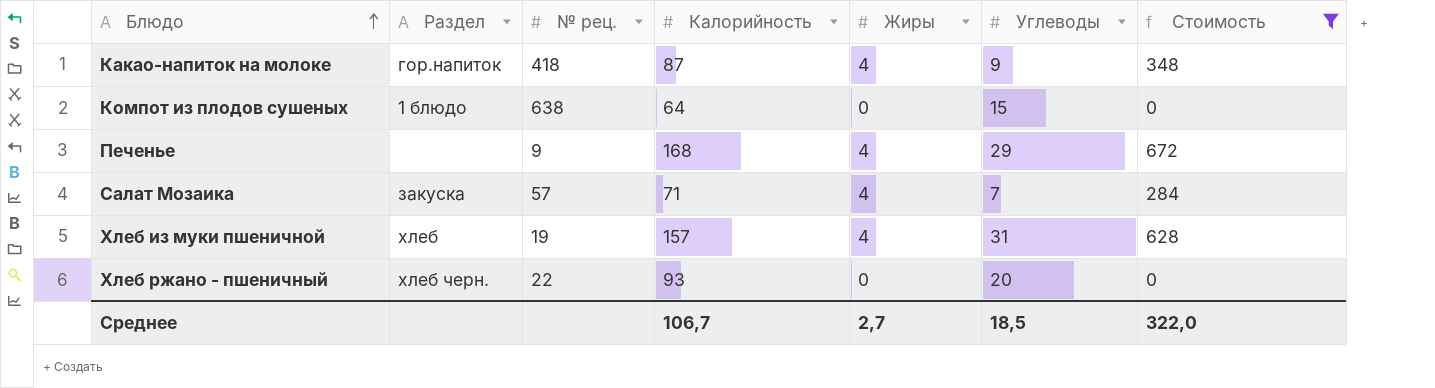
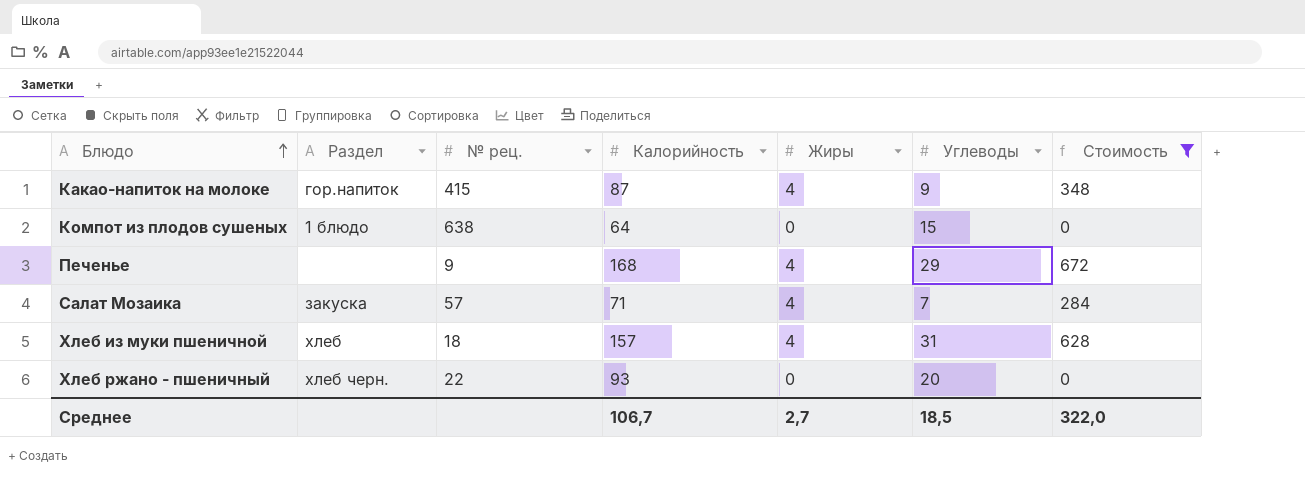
Какао-напиток на молоке | № рец.: 418 -> 415
Хлеб из муки пшеничной | № рец.: 19 -> 18

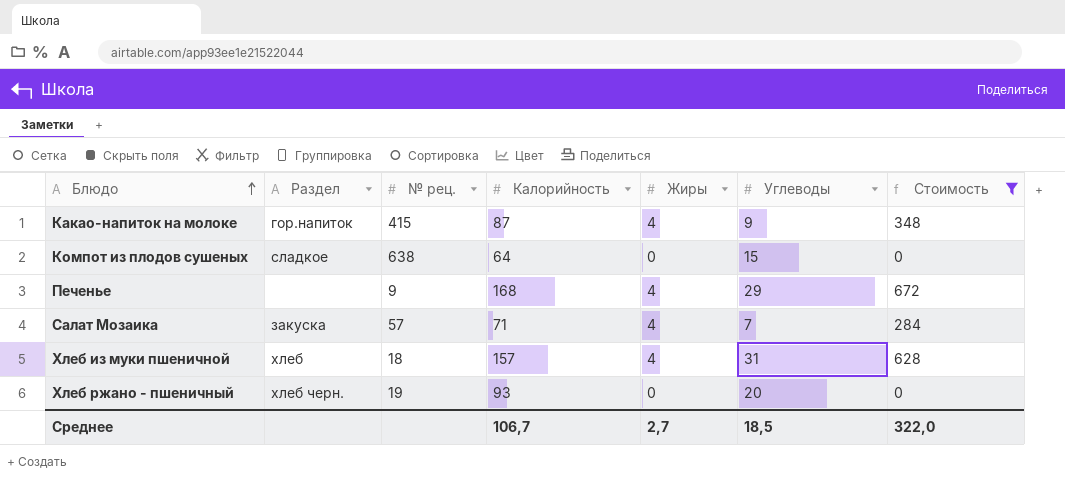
Компот из плодов сушеных | Раздел: 1 блюдо -> сладкое
Хлеб ржано - пшеничный | № рец.: 22 -> 19

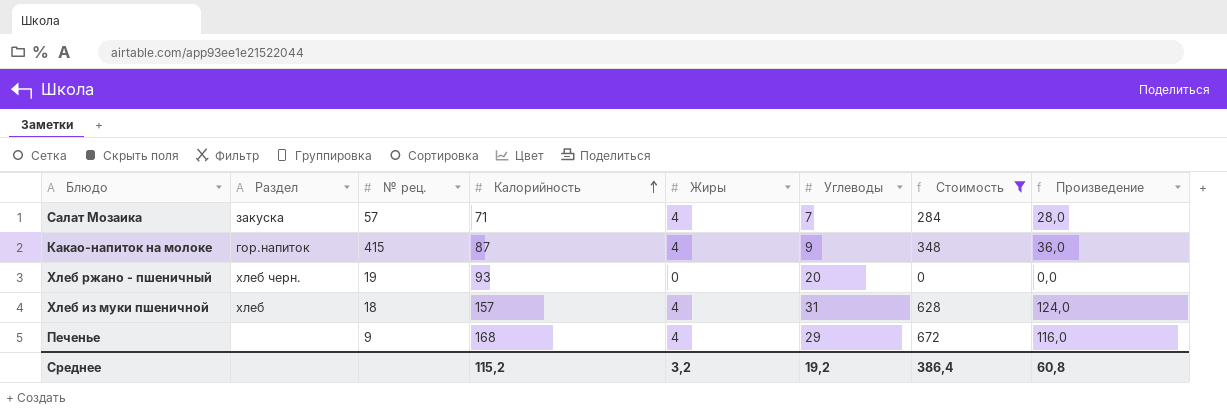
row order: Блюдо ascending -> Калорийность ascending
column Произведение | formula: none -> [Жиры] * [Углеводы]
row Компот из плодов сушеных: сладкое | 638 | 64 | 0 | 15 | 0 -> none
Среднее | Калорийность: 106,7 -> 115,2
Среднее | Жиры: 2,7 -> 3,2
Среднее | Углеводы: 18,5 -> 19,2
Среднее | Стоимость: 322,0 -> 386,4

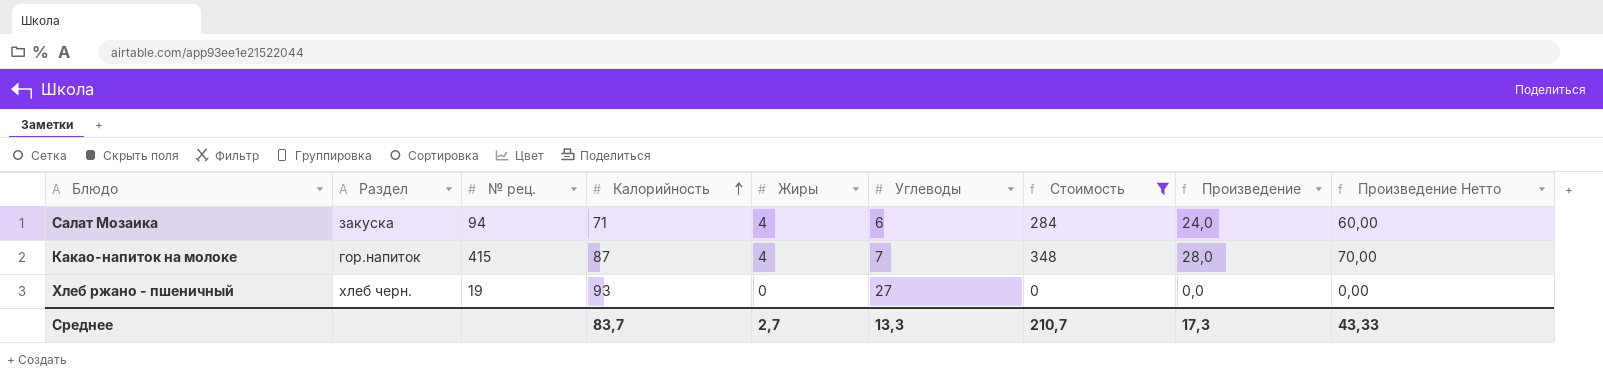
column Произведение Нетто | formula: none -> [Произведение] * 2,5
row Хлеб из муки пшеничной: хлеб | 18 | 157 | 4 | 31 | 628 | 124,0 -> none
row Печенье: none | 9 | 168 | 4 | 29 | 672 | 116,0 -> none
Салат Мозаика | № рец.: 57 -> 94
Салат Мозаика | Углеводы: 7 -> 6
Салат Мозаика | Произведение: 28,0 -> 24,0
Какао-напиток на молоке | Углеводы: 9 -> 7
Какао-напиток на молоке | Произведение: 36,0 -> 28,0
Хлеб ржано - пшеничный | Углеводы: 20 -> 27
Среднее | Калорийность: 115,2 -> 83,7
Среднее | Жиры: 3,2 -> 2,7
Среднее | Углеводы: 19,2 -> 13,3
Среднее | Стоимость: 386,4 -> 210,7
Среднее | Произведение: 60,8 -> 17,3

